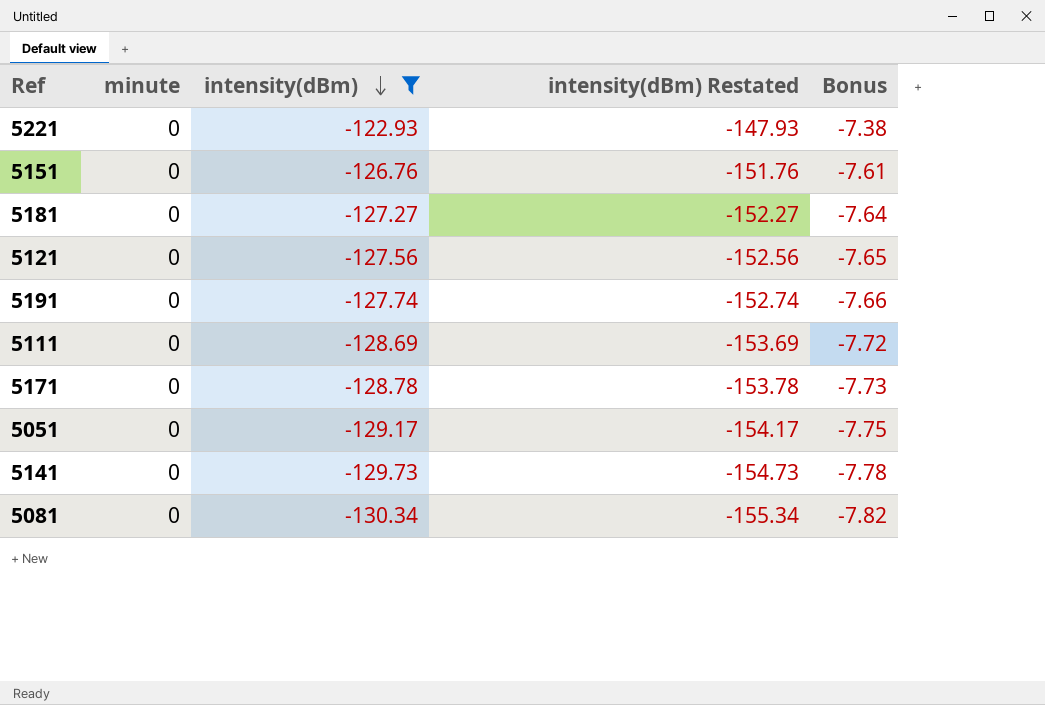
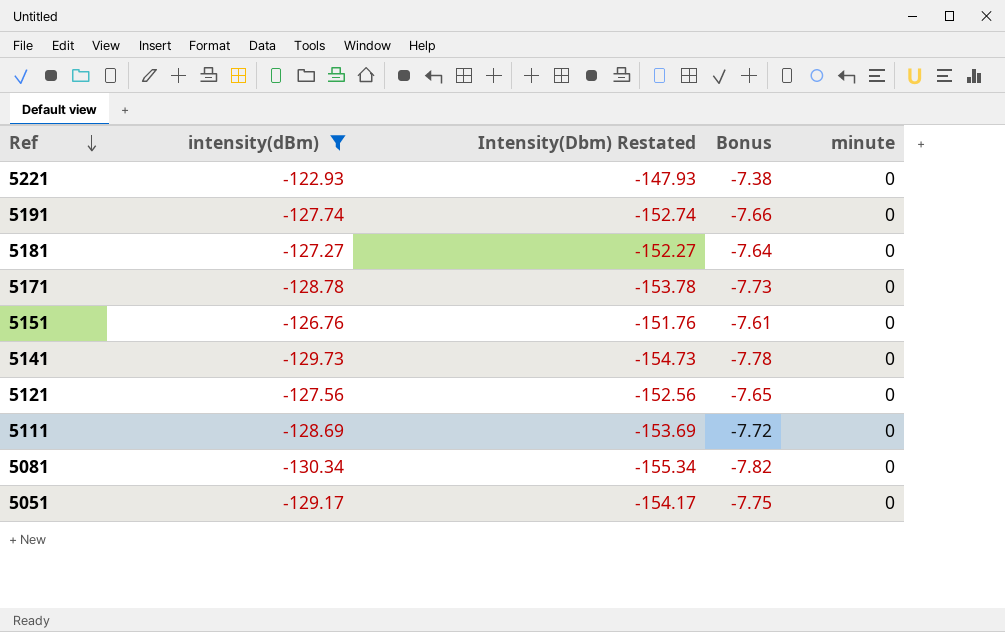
row order: intensity(dBm) descending -> Ref descending
column name: intensity(dBm) Restated -> Intensity(Dbm) Restated
column minute | position: 2 -> 5

